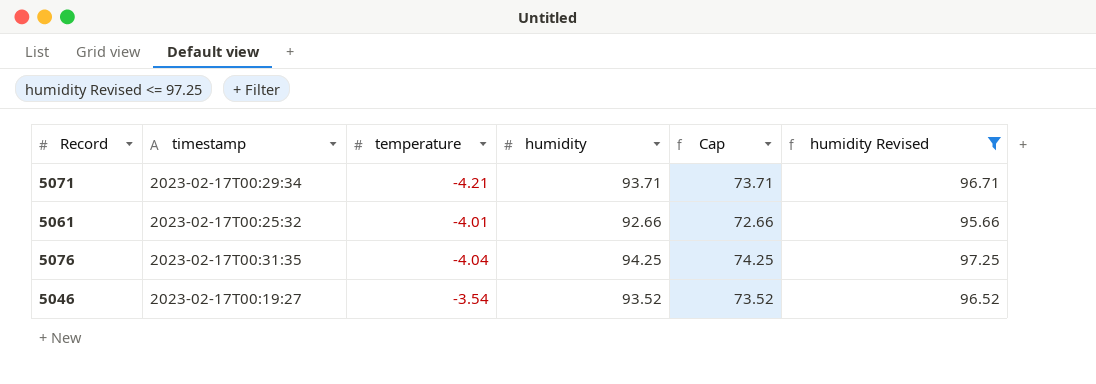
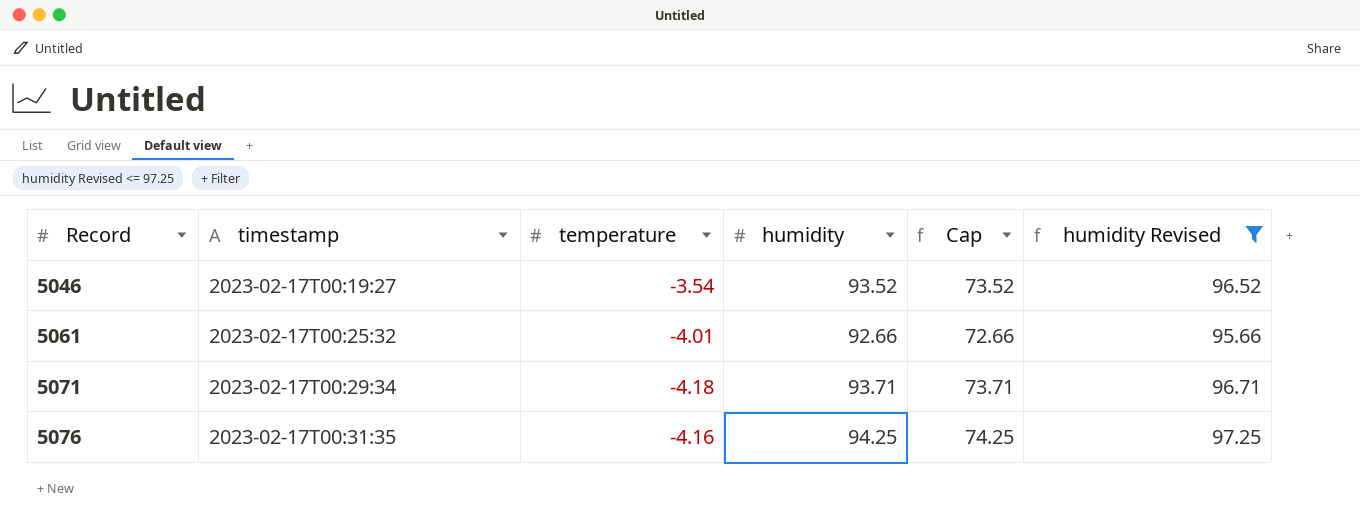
row order: none -> Record ascending
5071 | temperature: -4.21 -> -4.18
5076 | temperature: -4.04 -> -4.16

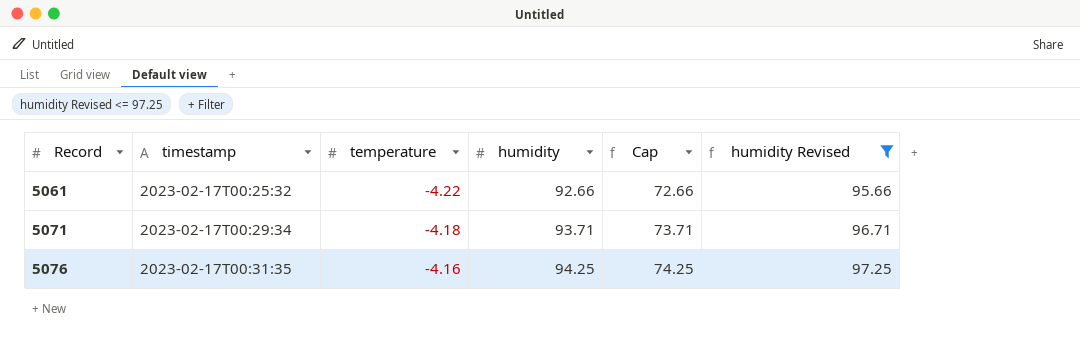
row 5046: 2023-02-17T00:19:27 | -3.54 | 93.52 | 73.52 | 96.52 -> none
5061 | temperature: -4.01 -> -4.22

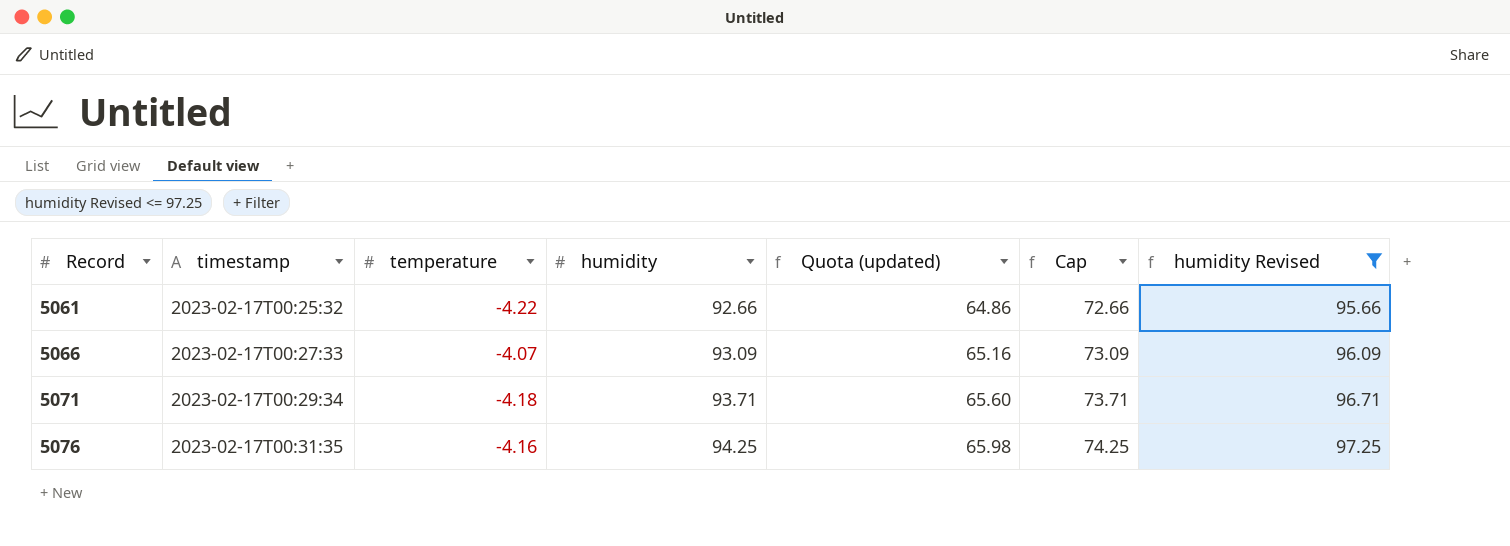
column Quota (updated) | formula: none -> [humidity] * 0.7
row 5066: none -> 2023-02-17T00:27:33 | -4.07 | 93.09 | 65.16 | 73.09 | 96.09

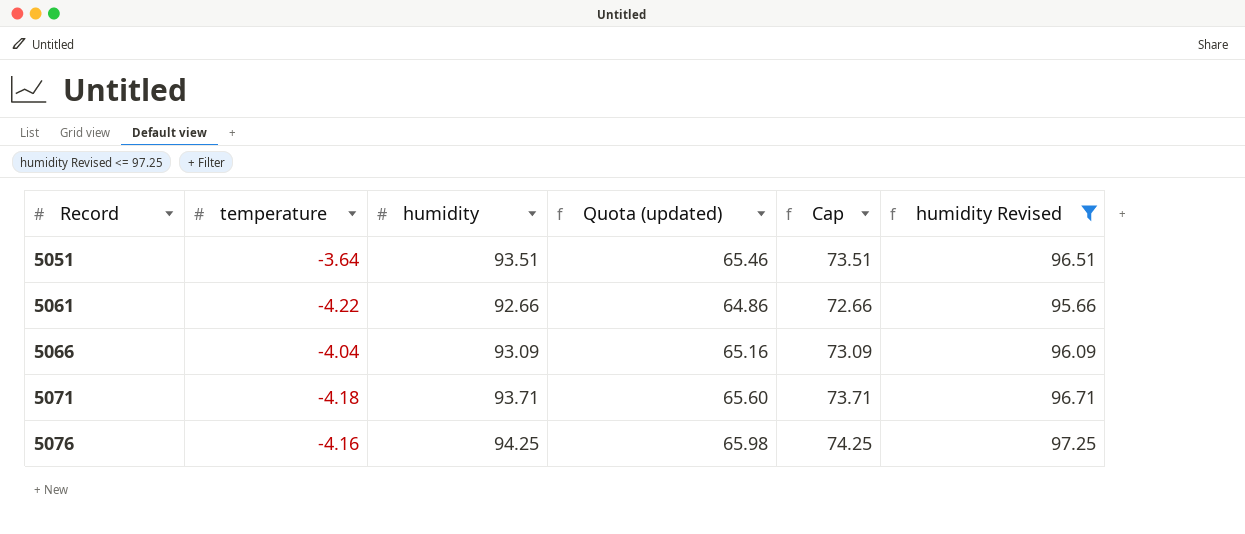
column timestamp | position: 2 -> none
row 5051: none -> -3.64 | 93.51 | 65.46 | 73.51 | 96.51
5066 | temperature: -4.07 -> -4.04

